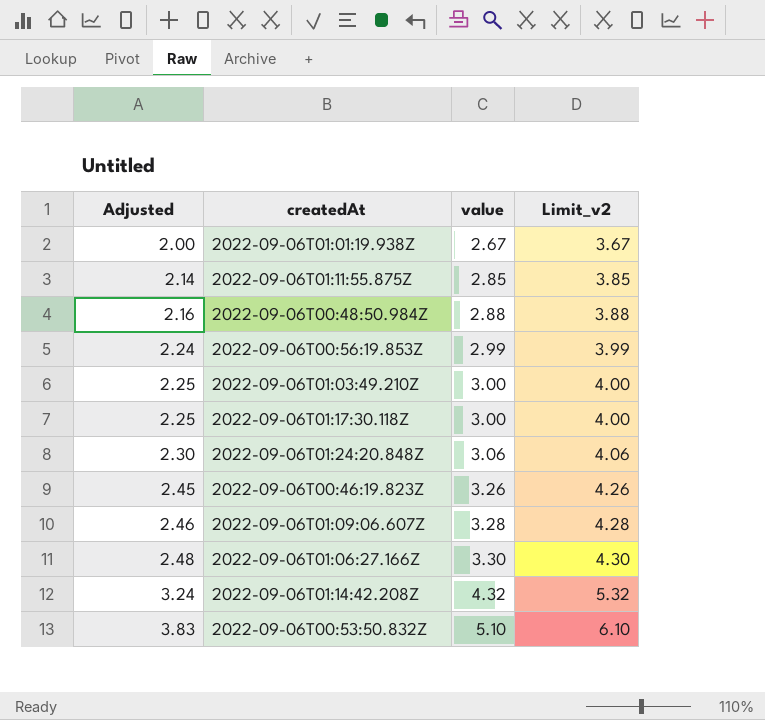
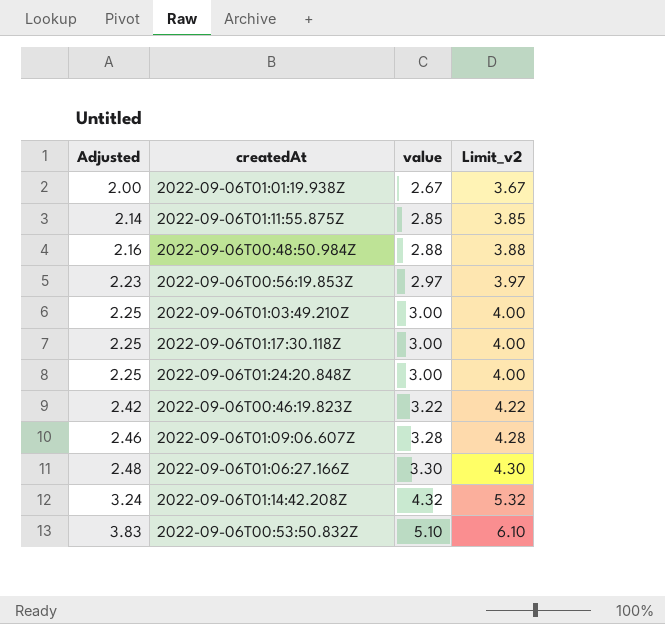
2022-09-06T00:56:19.853Z | Adjusted: 2.24 -> 2.23
2022-09-06T00:56:19.853Z | value: 2.99 -> 2.97
2022-09-06T00:56:19.853Z | Limit_v2: 3.99 -> 3.97
2022-09-06T01:24:20.848Z | Adjusted: 2.30 -> 2.25
2022-09-06T01:24:20.848Z | value: 3.06 -> 3.00
2022-09-06T01:24:20.848Z | Limit_v2: 4.06 -> 4.00
2022-09-06T00:46:19.823Z | Adjusted: 2.45 -> 2.42
2022-09-06T00:46:19.823Z | value: 3.26 -> 3.22
2022-09-06T00:46:19.823Z | Limit_v2: 4.26 -> 4.22

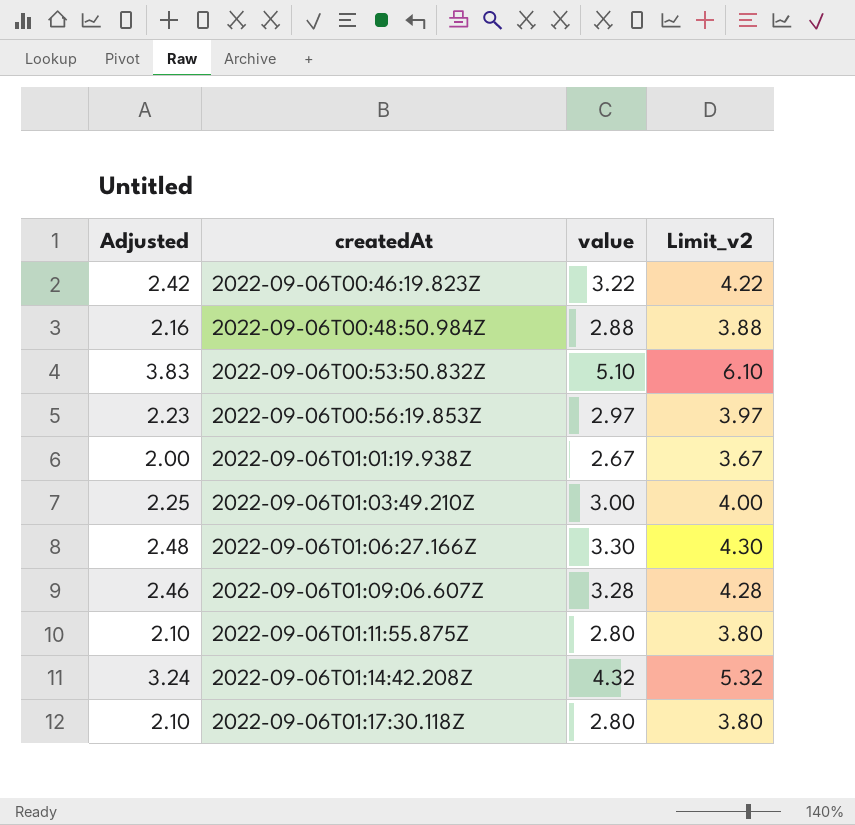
row order: Adjusted ascending -> createdAt ascending
row 2022-09-06T01:24:20.848Z: 2.25 | 3.00 | 4.00 -> none
2022-09-06T01:11:55.875Z | Adjusted: 2.14 -> 2.10
2022-09-06T01:11:55.875Z | value: 2.85 -> 2.80
2022-09-06T01:11:55.875Z | Limit_v2: 3.85 -> 3.80
2022-09-06T01:17:30.118Z | Adjusted: 2.25 -> 2.10
2022-09-06T01:17:30.118Z | value: 3.00 -> 2.80
2022-09-06T01:17:30.118Z | Limit_v2: 4.00 -> 3.80

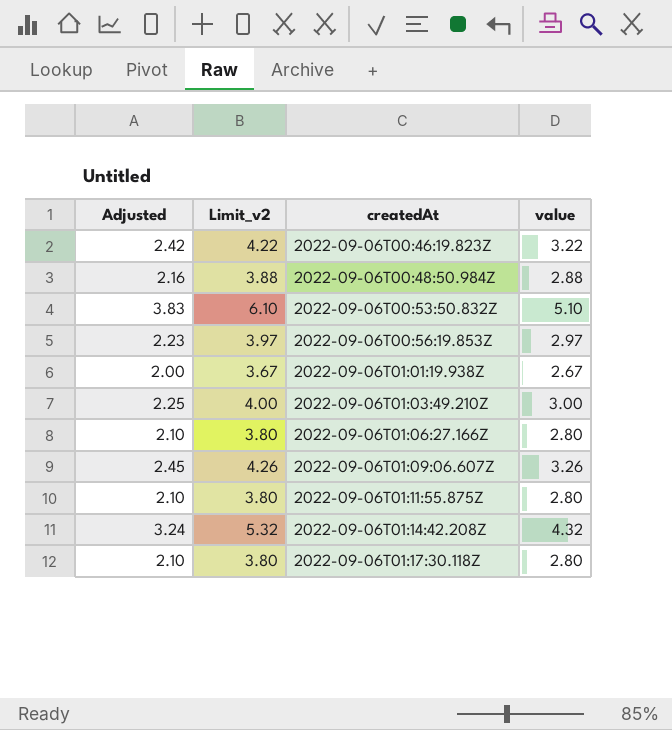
column Limit_v2 | position: 4 -> 2
2022-09-06T01:06:27.166Z | Adjusted: 2.48 -> 2.10
2022-09-06T01:06:27.166Z | Limit_v2: 4.30 -> 3.80
2022-09-06T01:06:27.166Z | value: 3.30 -> 2.80
2022-09-06T01:09:06.607Z | Adjusted: 2.46 -> 2.45
2022-09-06T01:09:06.607Z | Limit_v2: 4.28 -> 4.26
2022-09-06T01:09:06.607Z | value: 3.28 -> 3.26

